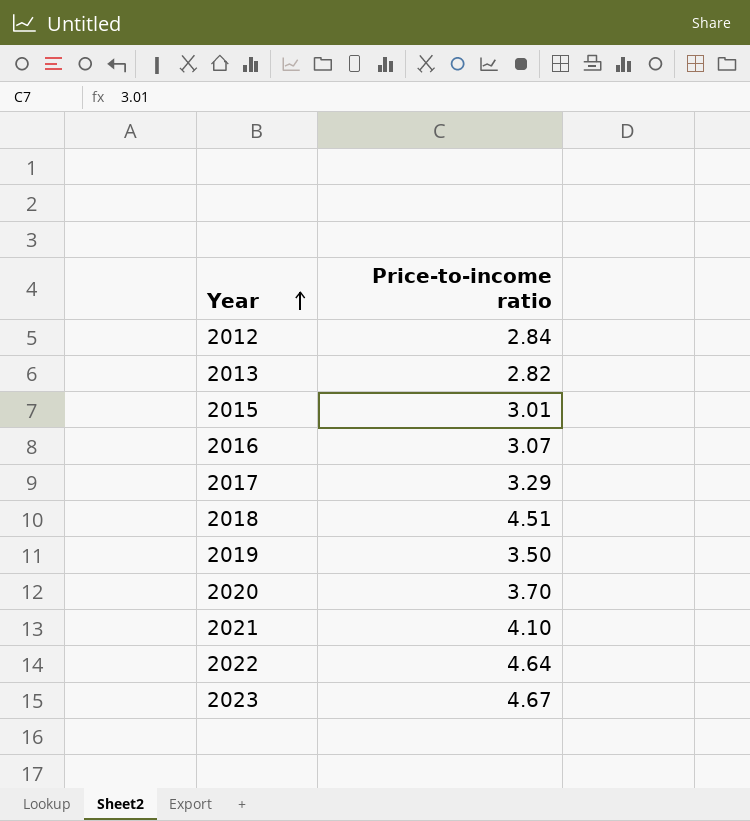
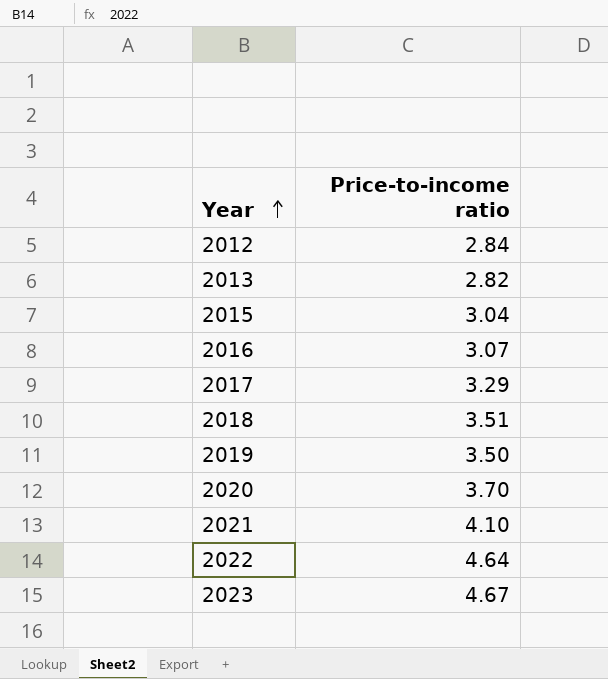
2015 | Price-to-income ratio: 3.01 -> 3.04
2018 | Price-to-income ratio: 4.51 -> 3.51

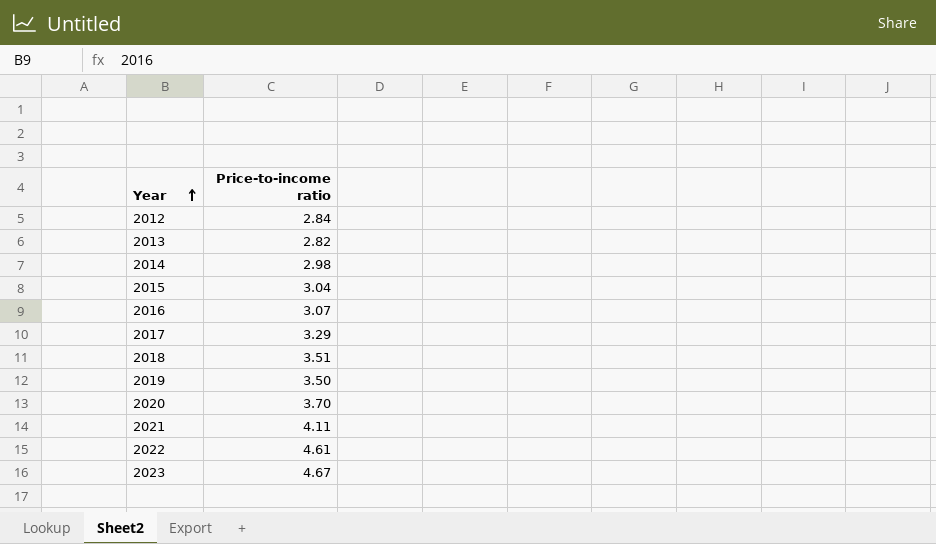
row 2014: none -> 2.98
2021 | Price-to-income ratio: 4.10 -> 4.11
2022 | Price-to-income ratio: 4.64 -> 4.61

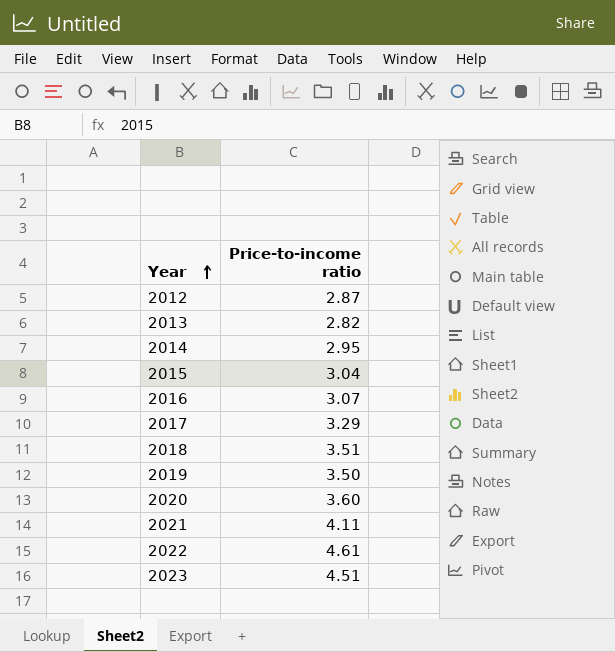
2012 | Price-to-income ratio: 2.84 -> 2.87
2014 | Price-to-income ratio: 2.98 -> 2.95
2020 | Price-to-income ratio: 3.70 -> 3.60
2023 | Price-to-income ratio: 4.67 -> 4.51

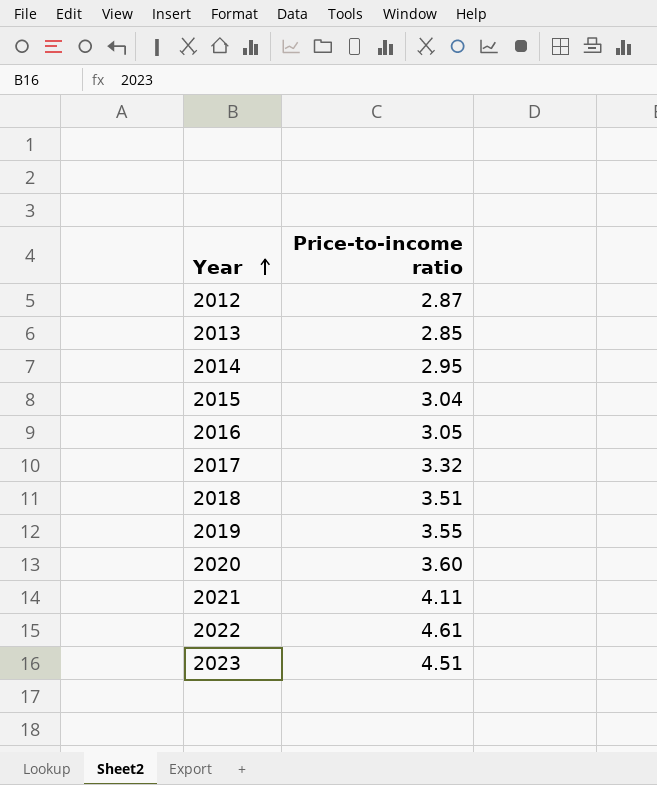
2013 | Price-to-income ratio: 2.82 -> 2.85
2016 | Price-to-income ratio: 3.07 -> 3.05
2017 | Price-to-income ratio: 3.29 -> 3.32
2019 | Price-to-income ratio: 3.50 -> 3.55

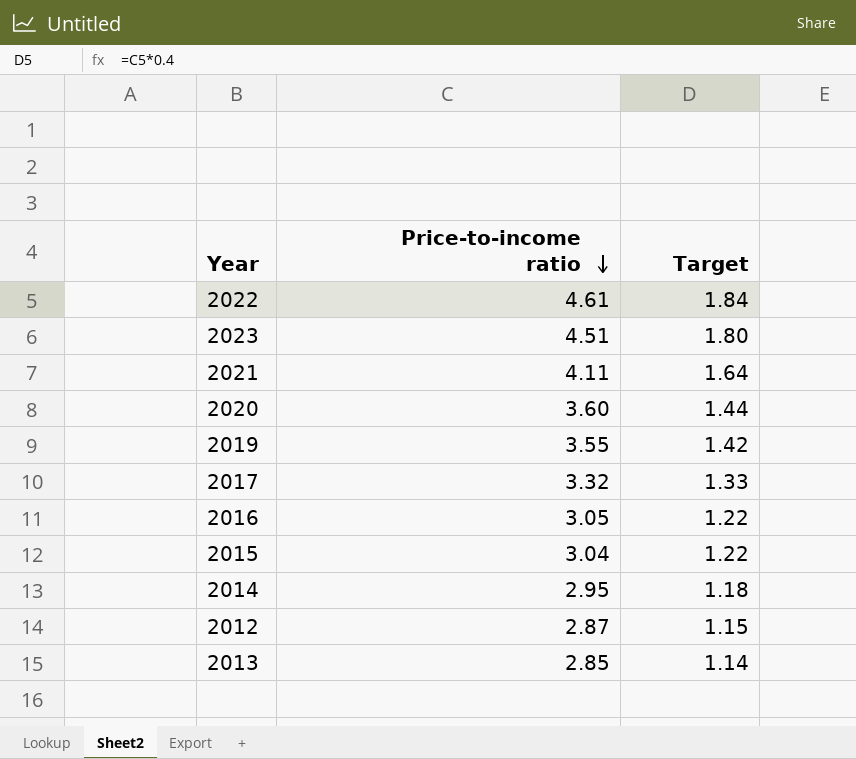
row order: Year ascending -> Price-to-income ratio descending
column Target | formula: none -> [Price-to-income ratio] * 0.4
row 2018: 3.51 -> none

